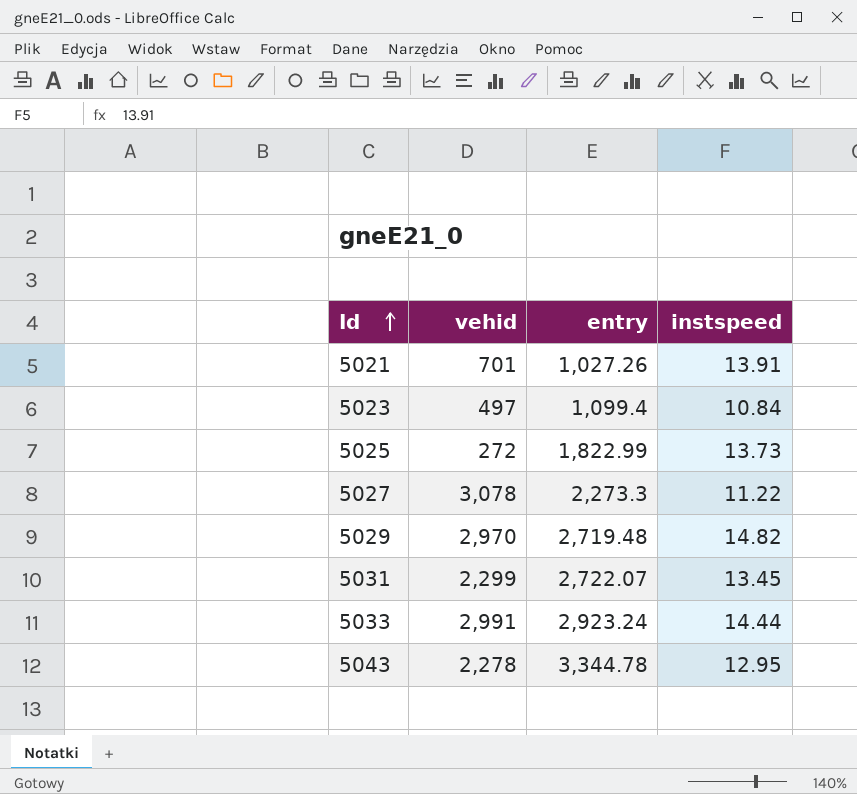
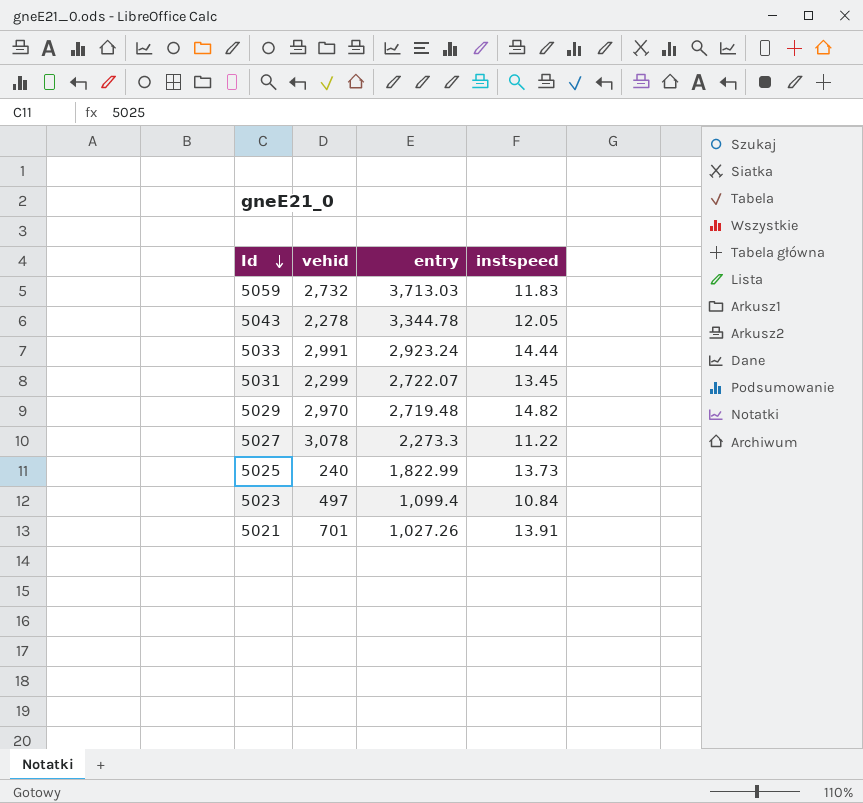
row order: Id ascending -> Id descending
row 5059: none -> 2,732 | 3,713.03 | 11.83
5043 | instspeed: 12.95 -> 12.05
5025 | vehid: 272 -> 240

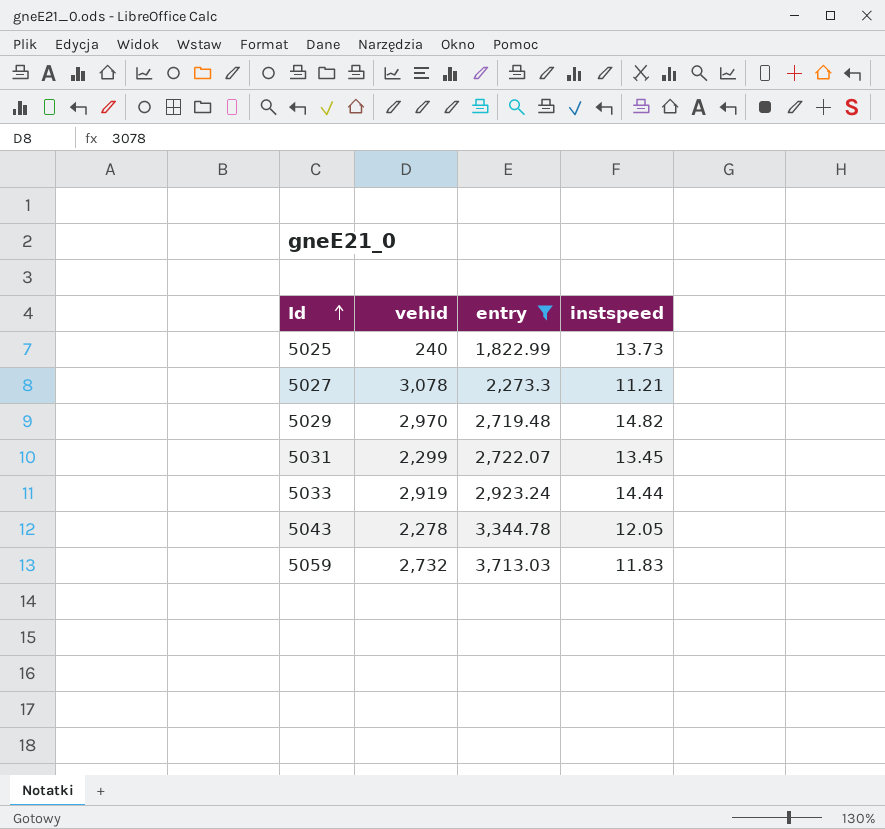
filter: none -> entry >= 1,822.99
row order: Id descending -> Id ascending
5027 | instspeed: 11.22 -> 11.21
5033 | vehid: 2,991 -> 2,919

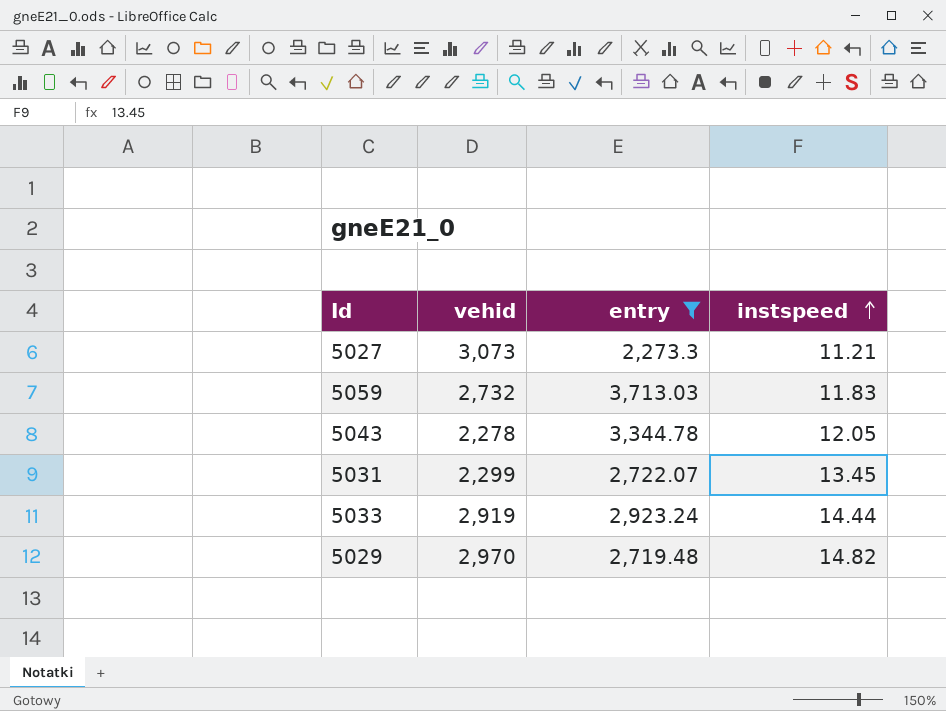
row order: Id ascending -> instspeed ascending
row 5025: 240 | 1,822.99 | 13.73 -> none
5027 | vehid: 3,078 -> 3,073

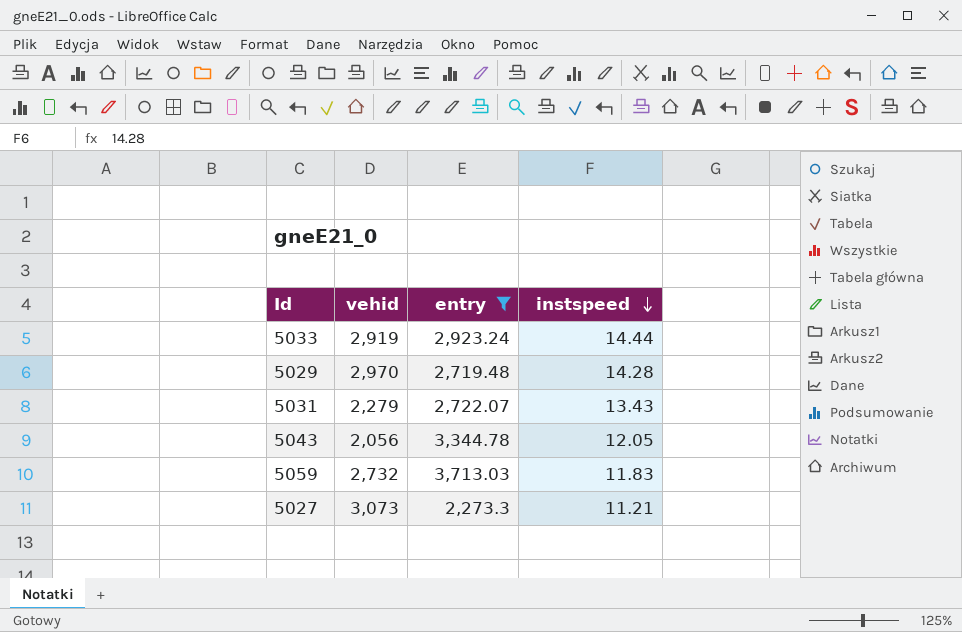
row order: instspeed ascending -> instspeed descending
5029 | instspeed: 14.82 -> 14.28
5031 | vehid: 2,299 -> 2,279
5031 | instspeed: 13.45 -> 13.43
5043 | vehid: 2,278 -> 2,056

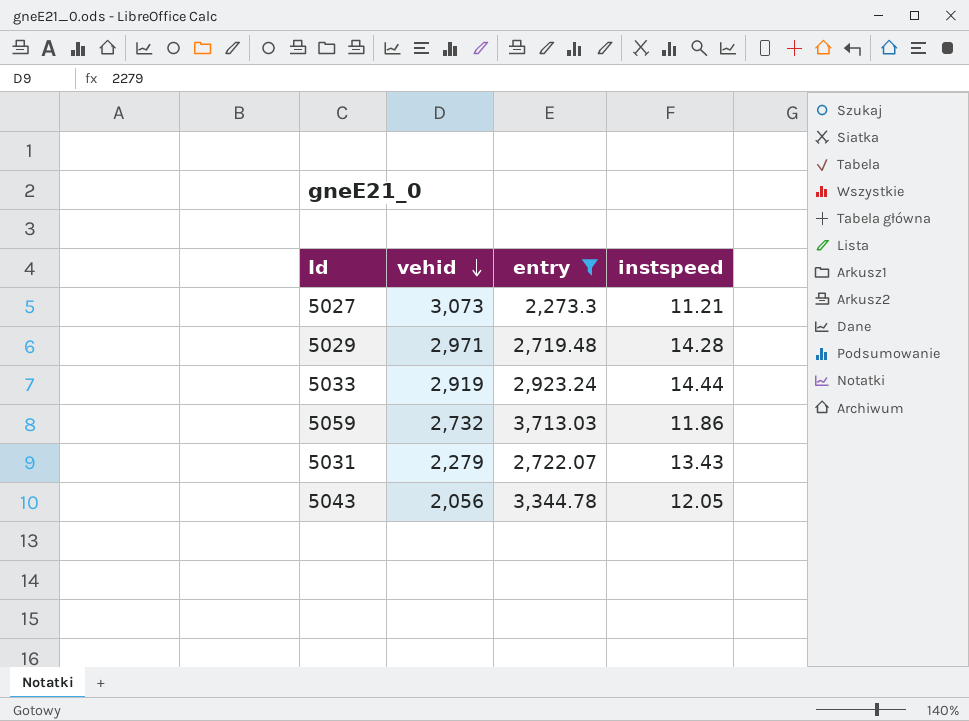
row order: instspeed descending -> vehid descending
5029 | vehid: 2,970 -> 2,971
5059 | instspeed: 11.83 -> 11.86

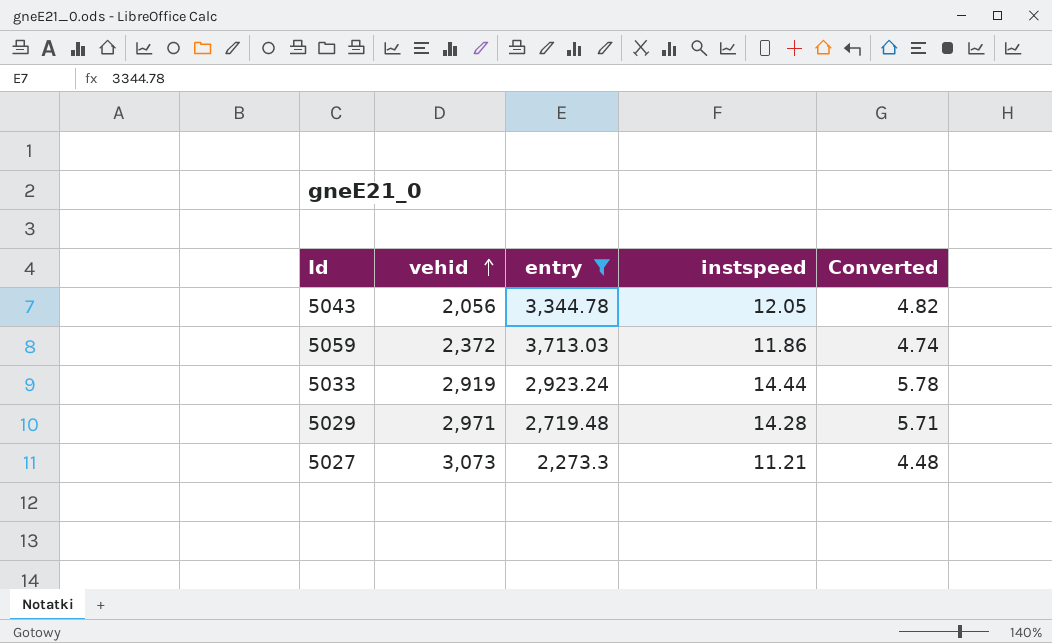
row order: vehid descending -> vehid ascending
column Converted | formula: none -> [instspeed] * 0.4
row 5031: 2,279 | 2,722.07 | 13.43 -> none
5059 | vehid: 2,732 -> 2,372

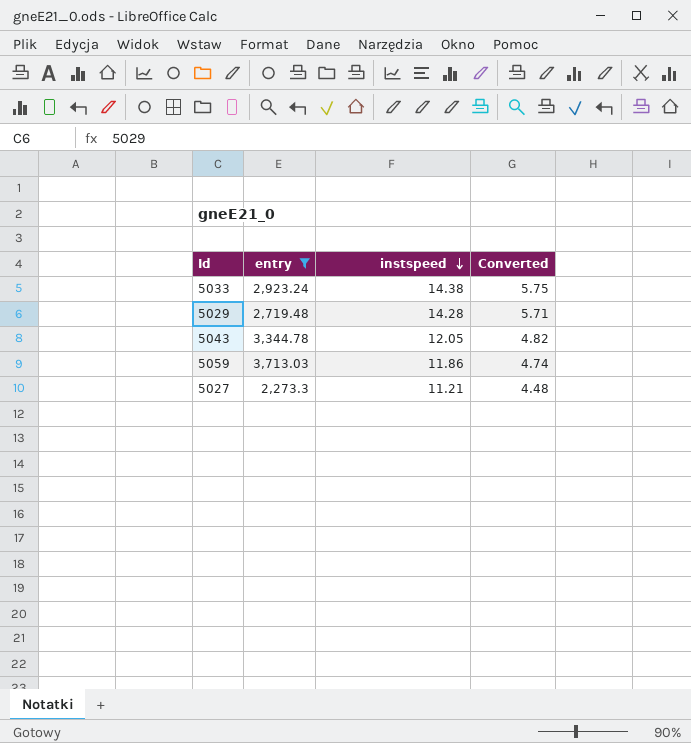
row order: vehid ascending -> instspeed descending
column vehid | position: 2 -> none
5033 | instspeed: 14.44 -> 14.38
5033 | Converted: 5.78 -> 5.75

